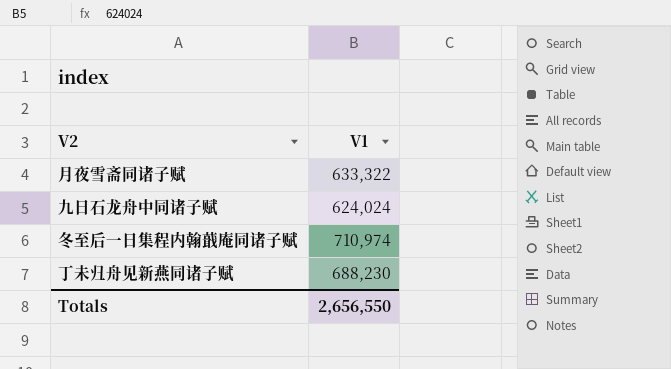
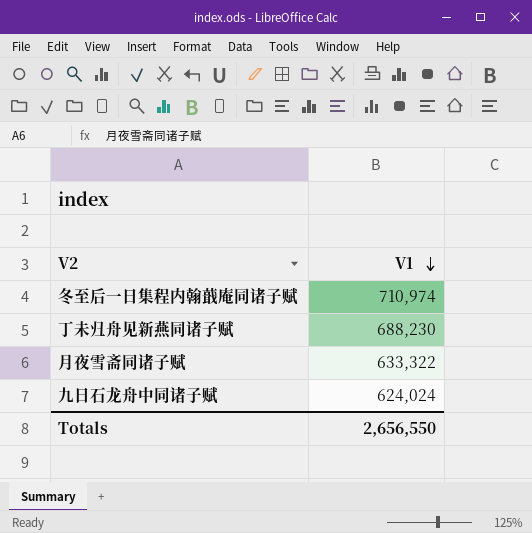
row order: none -> V1 descending

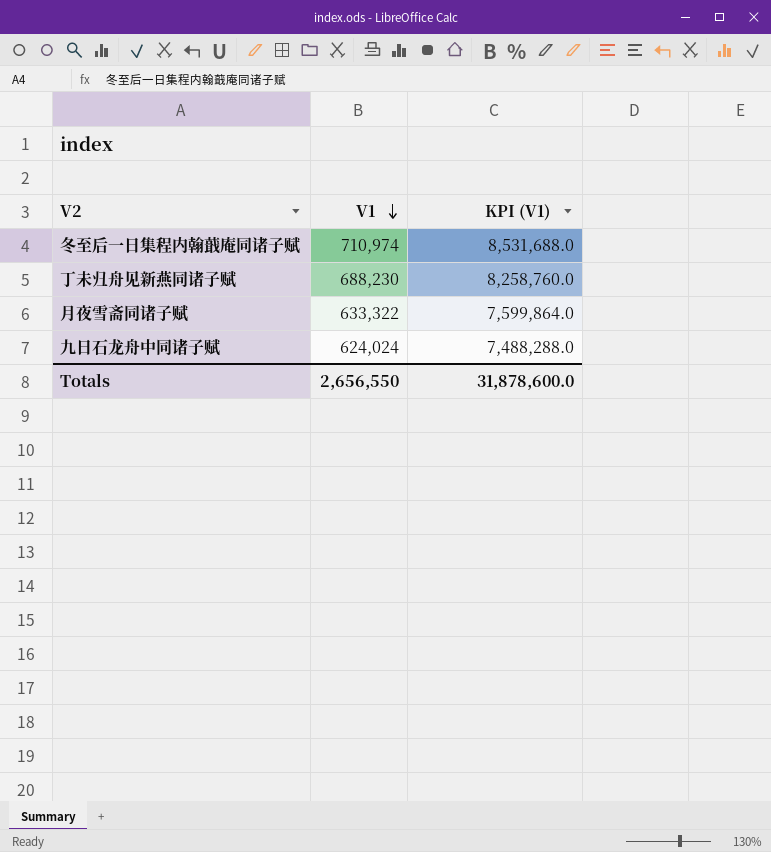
column KPI (V1) | formula: none -> [V1] * 12

